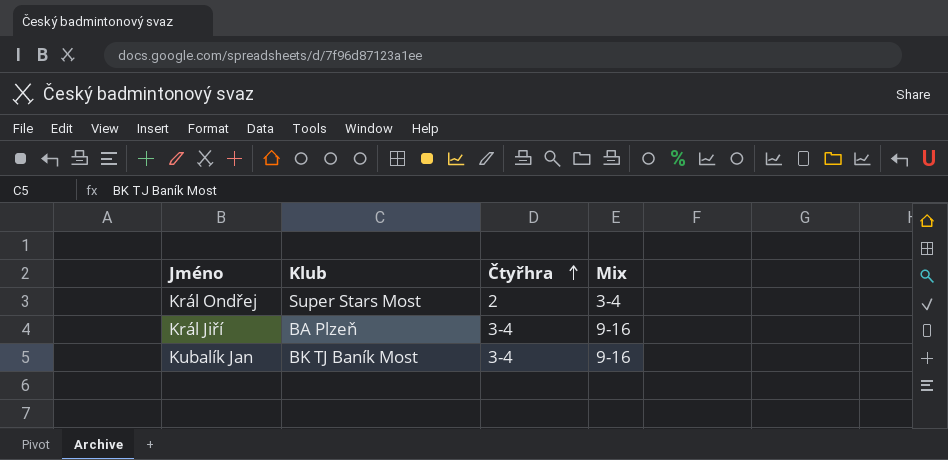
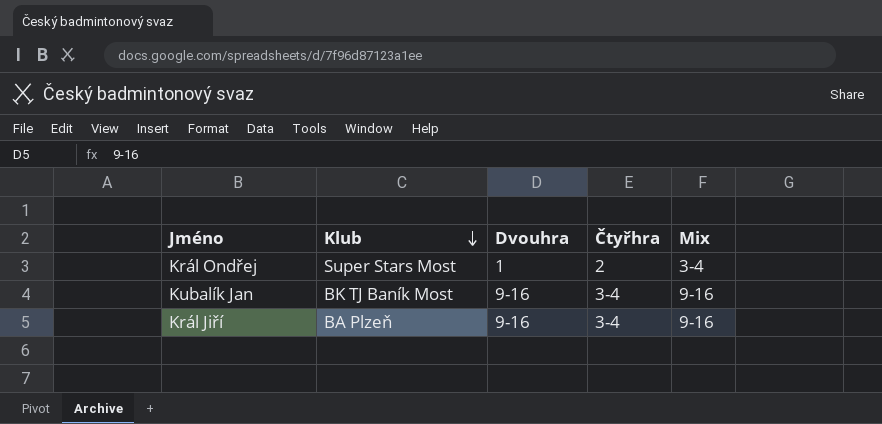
row order: Čtyřhra ascending -> Klub descending
column Dvouhra | position: none -> 3

